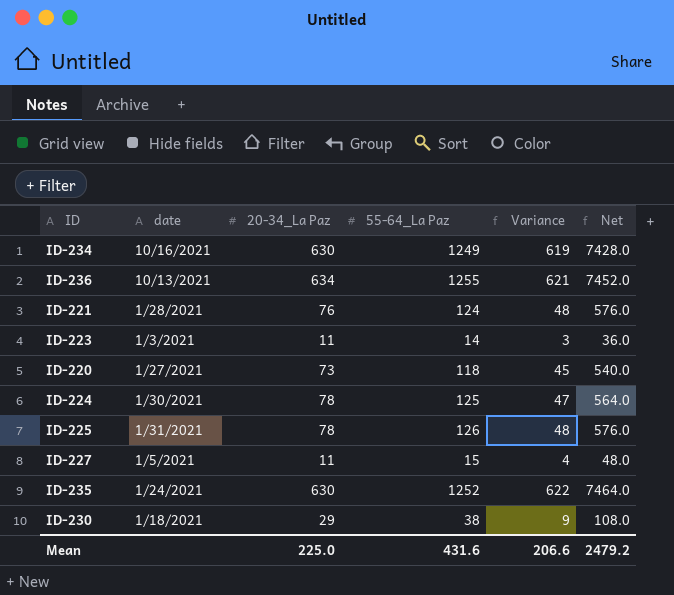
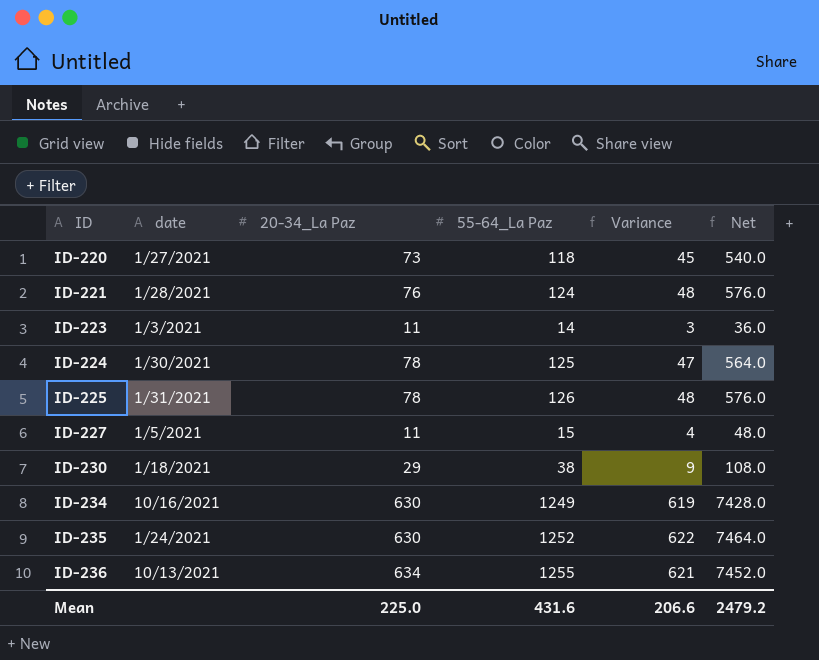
row order: none -> ID ascending

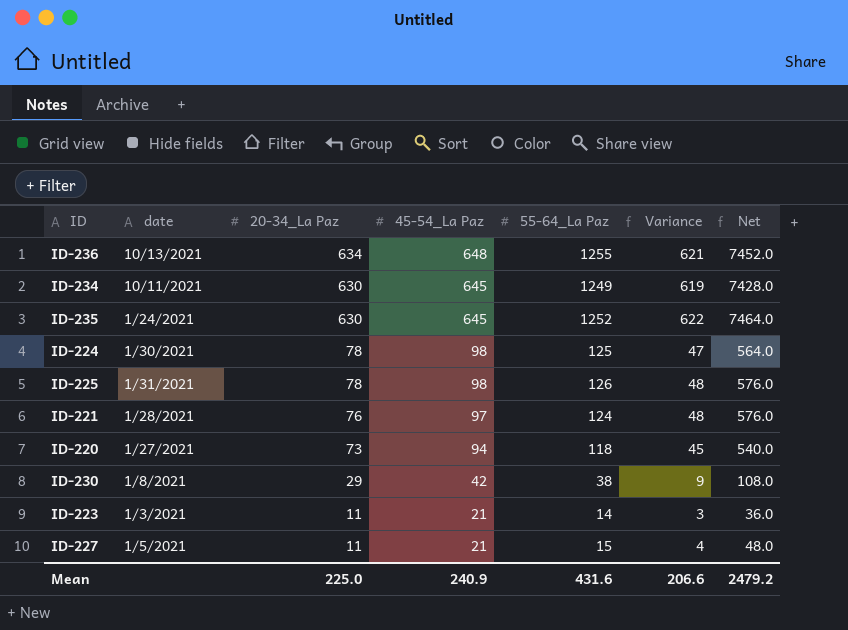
row order: ID ascending -> 20-34_La Paz descending
column 45-54_La Paz | position: none -> 4
ID-234 | date: 10/16/2021 -> 10/11/2021
ID-230 | date: 1/18/2021 -> 1/8/2021

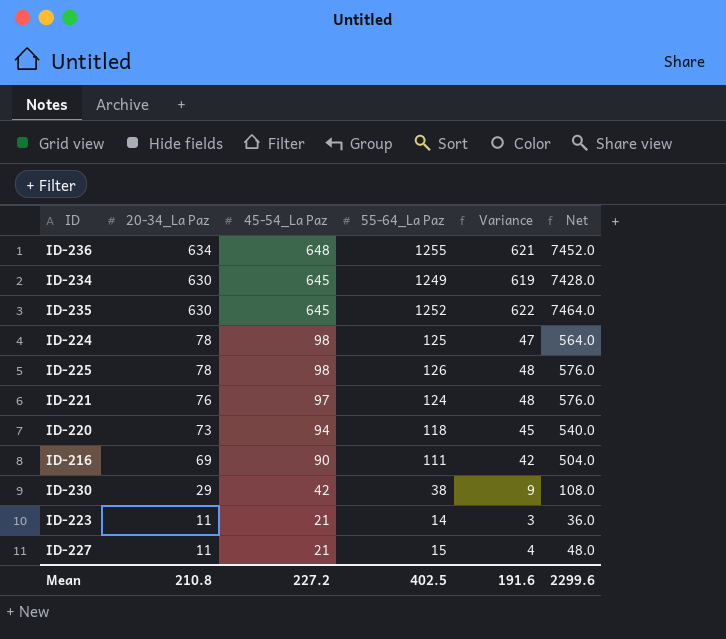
column date | position: 2 -> none
row ID-216: none -> 69 | 90 | 111 | 42 | 504.0
Mean | 20-34_La Paz: 225.0 -> 210.8
Mean | 45-54_La Paz: 240.9 -> 227.2
Mean | 55-64_La Paz: 431.6 -> 402.5
Mean | Variance: 206.6 -> 191.6
Mean | Net: 2479.2 -> 2299.6

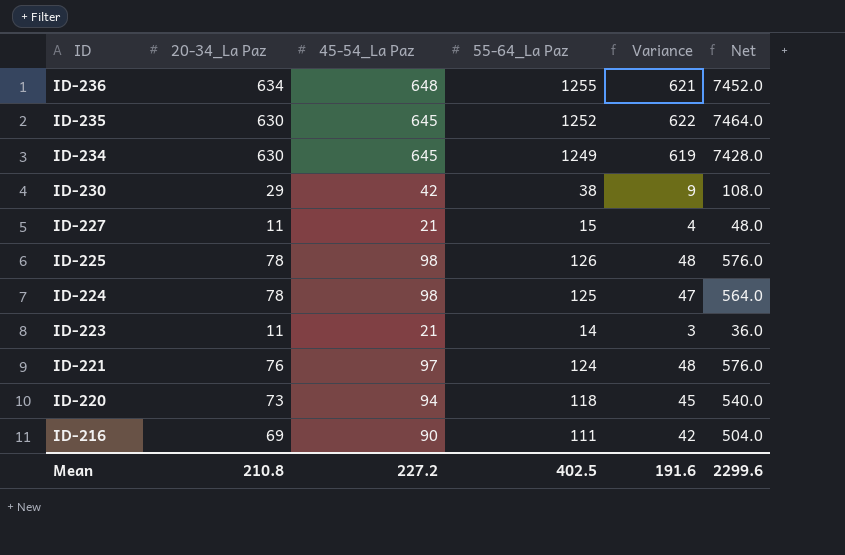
row order: 20-34_La Paz descending -> ID descending

